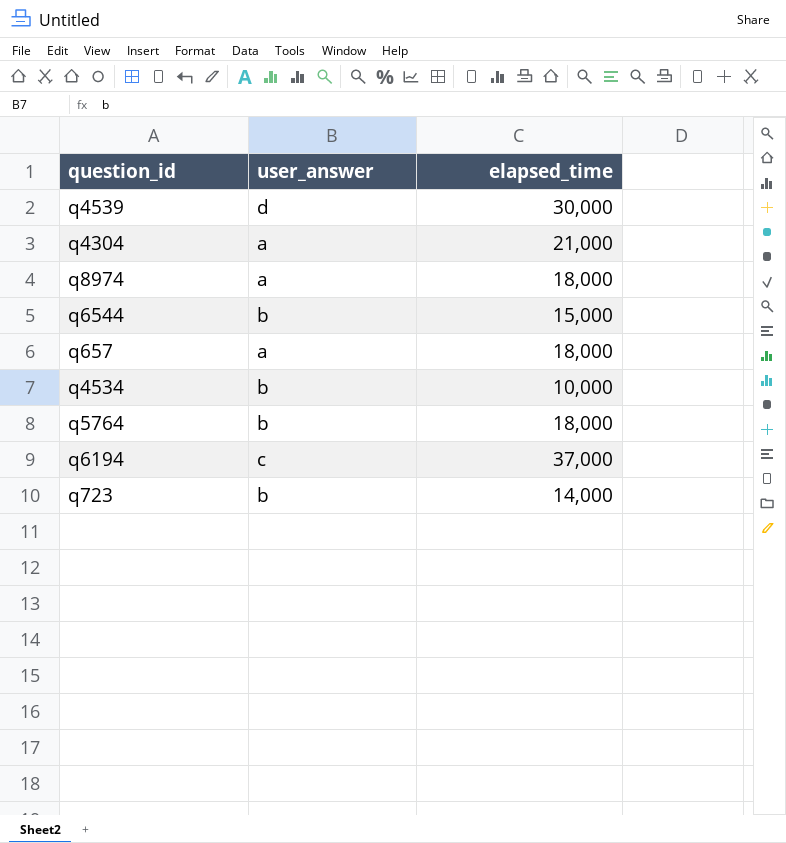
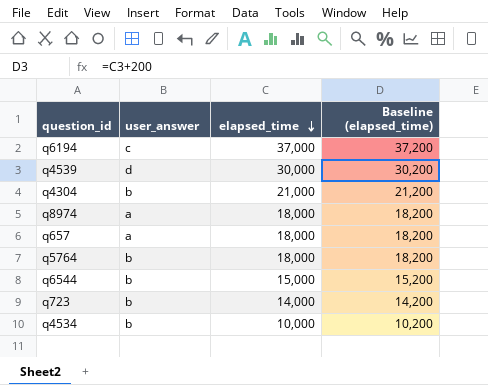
row order: none -> elapsed_time descending
column Baseline (elapsed_time) | formula: none -> [elapsed_time] + 200
q4304 | user_answer: a -> b

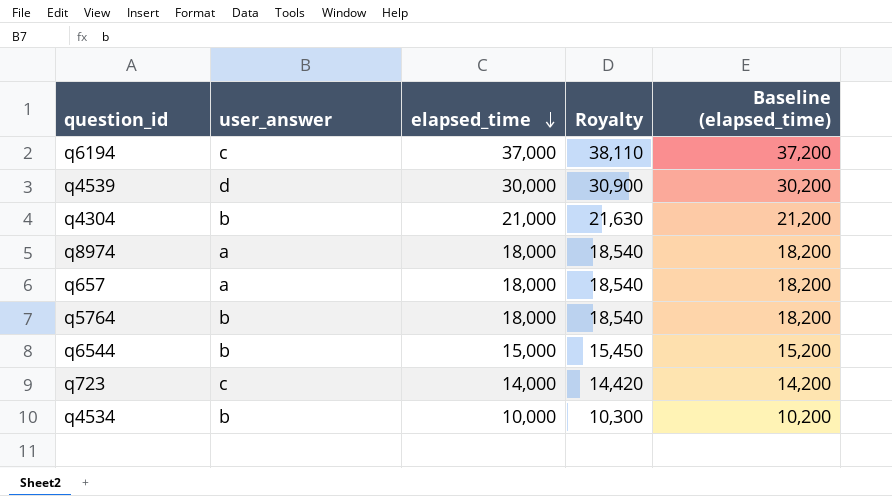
column Royalty | formula: none -> [elapsed_time] * 1.03
q723 | user_answer: b -> c

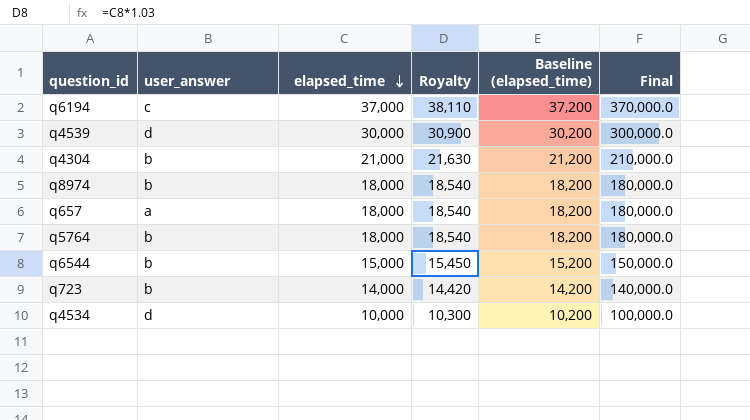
column Final | formula: none -> [elapsed_time] * 10
q8974 | user_answer: a -> b
q723 | user_answer: c -> b
q4534 | user_answer: b -> d

